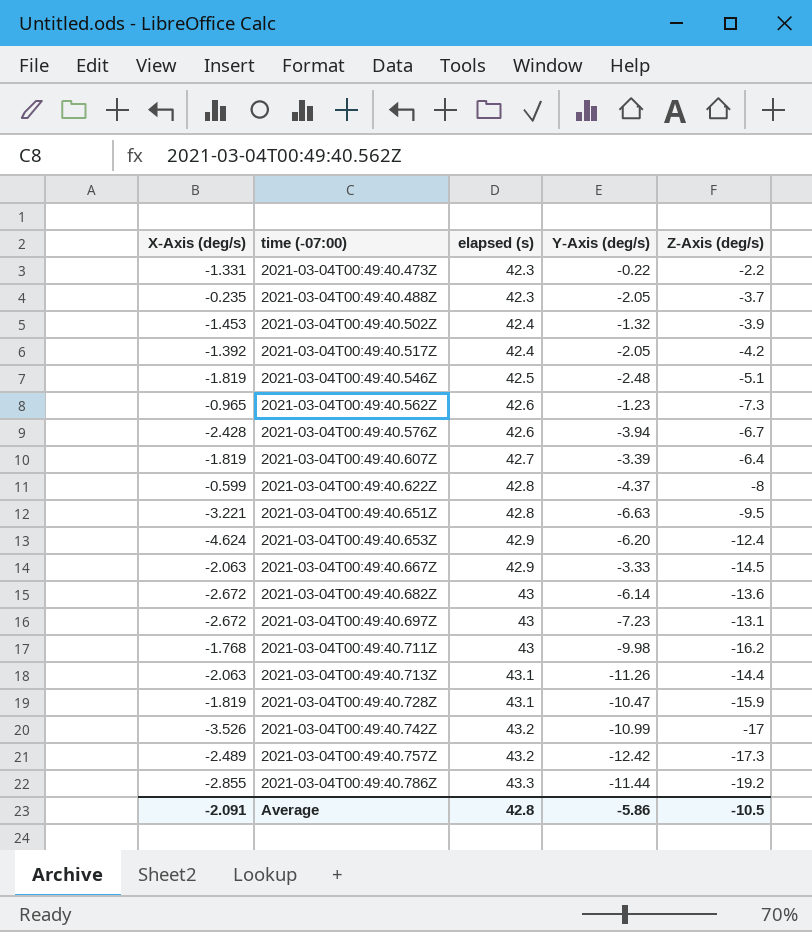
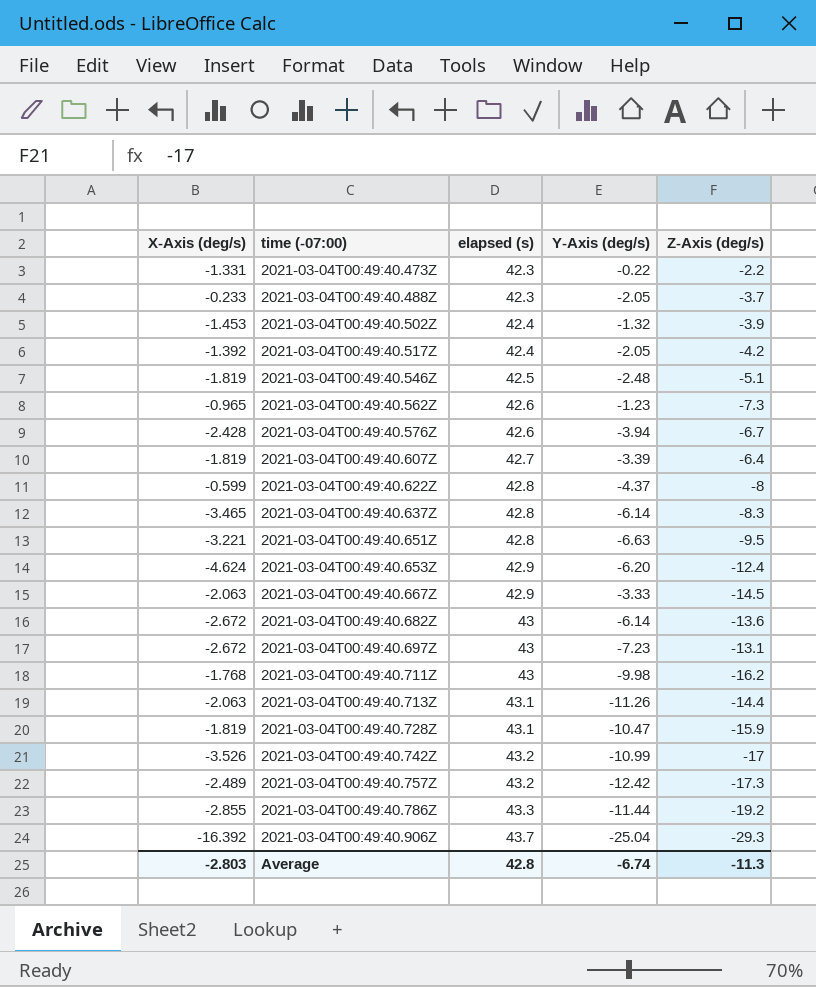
2021-03-04T00:49:40.488Z | X-Axis (deg/s): -0.235 -> -0.233
row 2021-03-04T00:49:40.637Z: none -> -3.465 | 42.8 | -6.14 | -8.3
row 2021-03-04T00:49:40.906Z: none -> -16.392 | 43.7 | -25.04 | -29.3
Average | X-Axis (deg/s): -2.091 -> -2.803
Average | Y-Axis (deg/s): -5.86 -> -6.74
Average | Z-Axis (deg/s): -10.5 -> -11.3

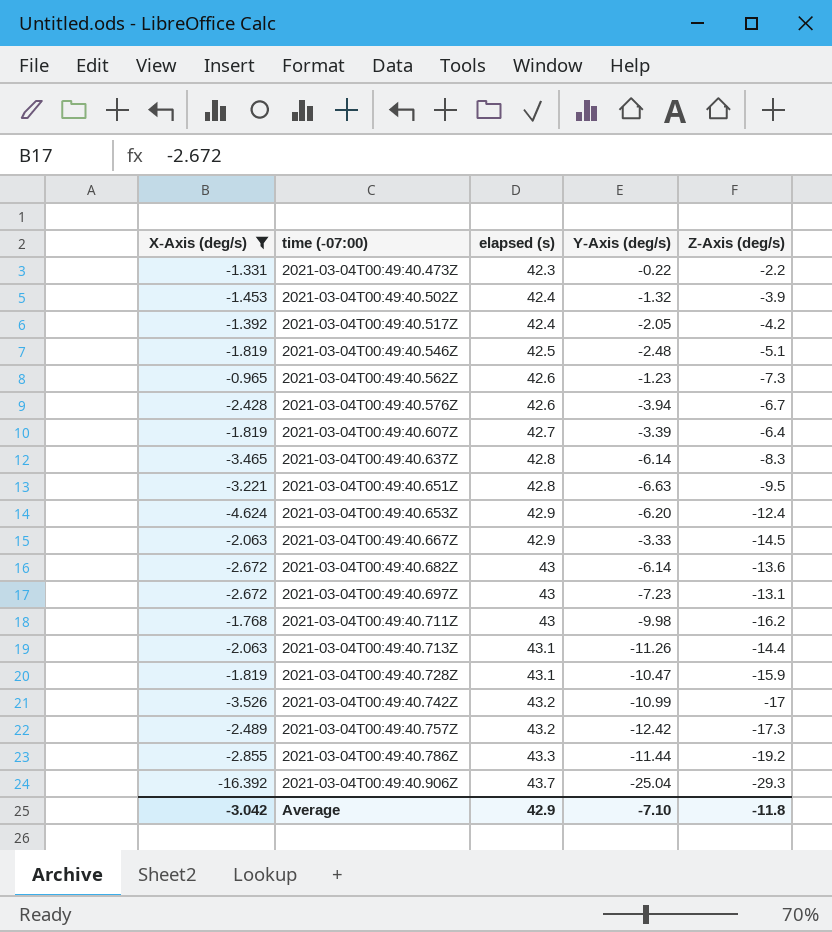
filter: none -> X-Axis (deg/s) <= -0.965
Average | X-Axis (deg/s): -2.803 -> -3.042
Average | elapsed (s): 42.8 -> 42.9
Average | Y-Axis (deg/s): -6.74 -> -7.10
Average | Z-Axis (deg/s): -11.3 -> -11.8

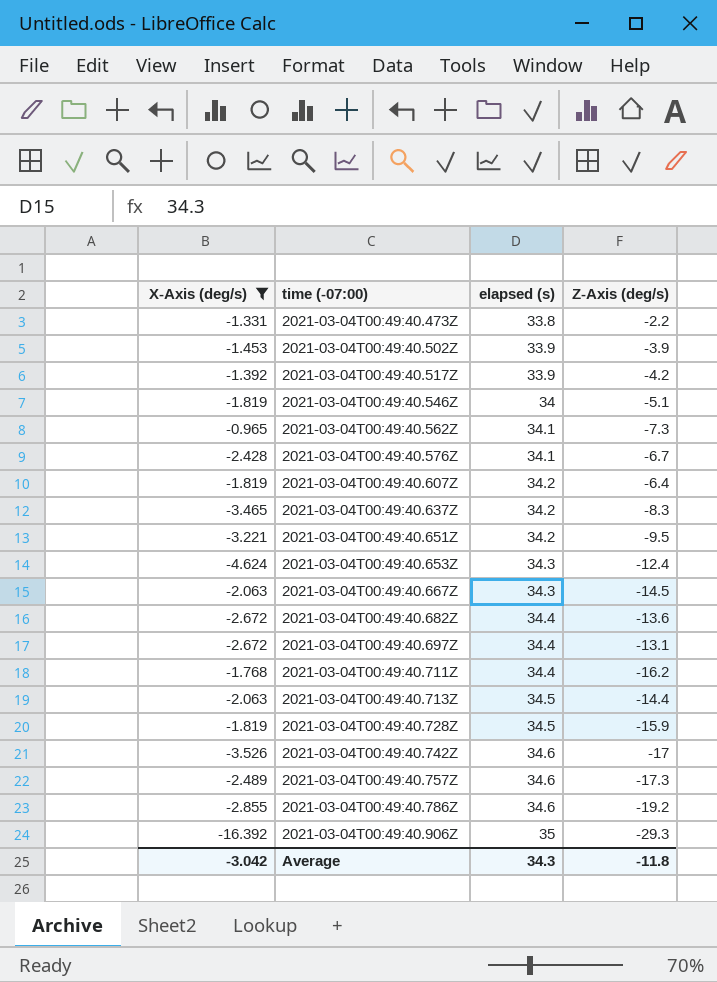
column Y-Axis (deg/s) | position: 4 -> none
2021-03-04T00:49:40.473Z | elapsed (s): 42.3 -> 33.8
2021-03-04T00:49:40.502Z | elapsed (s): 42.4 -> 33.9
2021-03-04T00:49:40.517Z | elapsed (s): 42.4 -> 33.9
2021-03-04T00:49:40.546Z | elapsed (s): 42.5 -> 34
2021-03-04T00:49:40.562Z | elapsed (s): 42.6 -> 34.1
2021-03-04T00:49:40.576Z | elapsed (s): 42.6 -> 34.1
2021-03-04T00:49:40.607Z | elapsed (s): 42.7 -> 34.2
2021-03-04T00:49:40.637Z | elapsed (s): 42.8 -> 34.2
2021-03-04T00:49:40.651Z | elapsed (s): 42.8 -> 34.2
2021-03-04T00:49:40.653Z | elapsed (s): 42.9 -> 34.3
2021-03-04T00:49:40.667Z | elapsed (s): 42.9 -> 34.3
2021-03-04T00:49:40.682Z | elapsed (s): 43 -> 34.4
2021-03-04T00:49:40.697Z | elapsed (s): 43 -> 34.4
2021-03-04T00:49:40.711Z | elapsed (s): 43 -> 34.4
2021-03-04T00:49:40.713Z | elapsed (s): 43.1 -> 34.5
2021-03-04T00:49:40.728Z | elapsed (s): 43.1 -> 34.5
2021-03-04T00:49:40.742Z | elapsed (s): 43.2 -> 34.6
2021-03-04T00:49:40.757Z | elapsed (s): 43.2 -> 34.6
2021-03-04T00:49:40.786Z | elapsed (s): 43.3 -> 34.6
2021-03-04T00:49:40.906Z | elapsed (s): 43.7 -> 35
Average | elapsed (s): 42.9 -> 34.3

